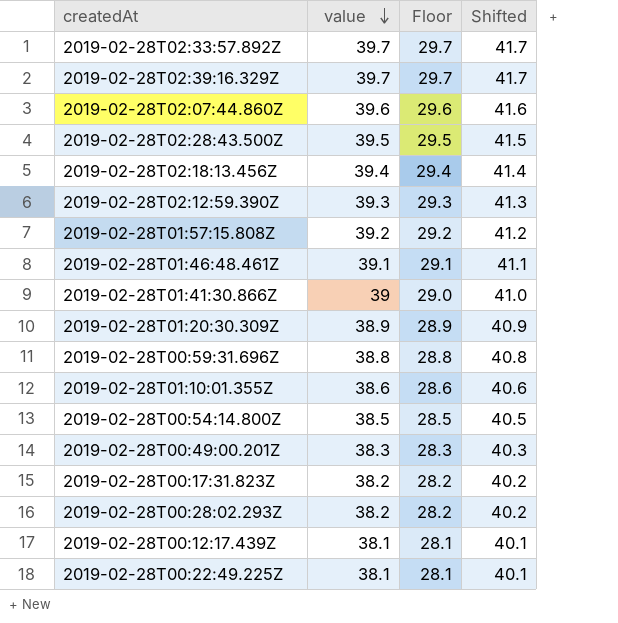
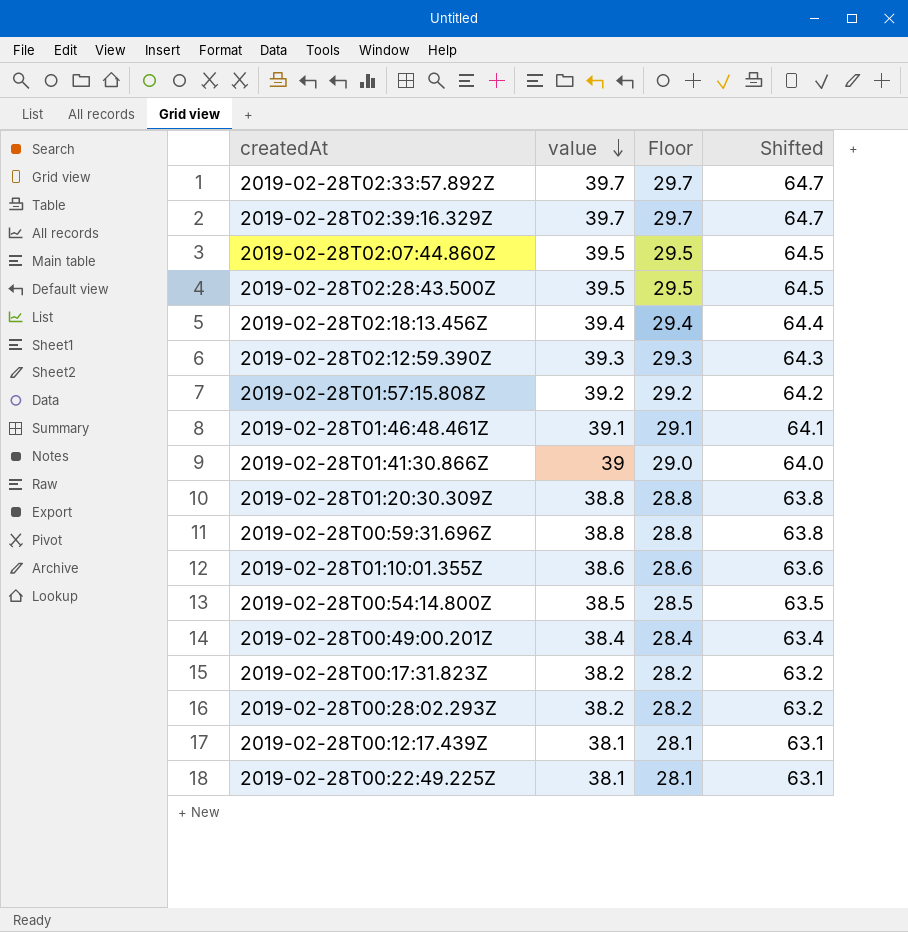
column Shifted | formula: [value] + 2 -> [value] + 25
2019-02-28T02:07:44.860Z | value: 39.6 -> 39.5
2019-02-28T02:07:44.860Z | Floor: 29.6 -> 29.5
2019-02-28T01:20:30.309Z | value: 38.9 -> 38.8
2019-02-28T01:20:30.309Z | Floor: 28.9 -> 28.8
2019-02-28T00:49:00.201Z | value: 38.3 -> 38.4
2019-02-28T00:49:00.201Z | Floor: 28.3 -> 28.4

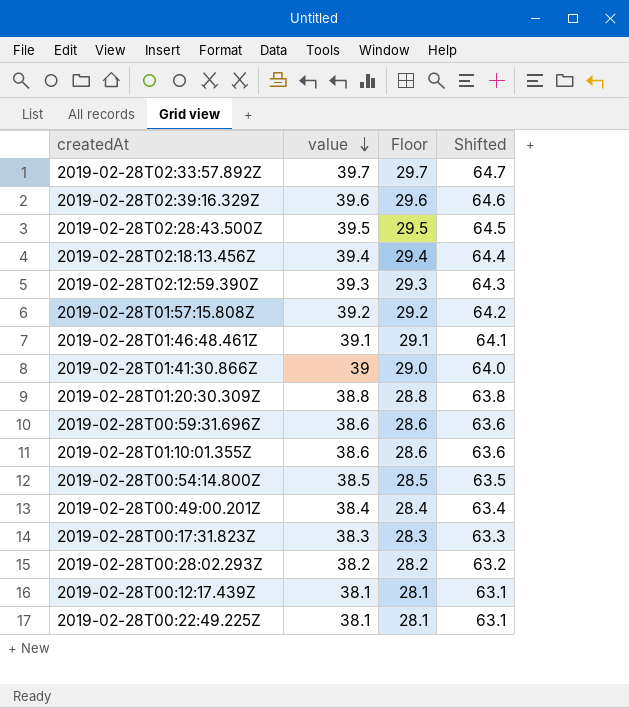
row 2019-02-28T02:07:44.860Z: 39.5 | 29.5 | 64.5 -> none
2019-02-28T02:39:16.329Z | value: 39.7 -> 39.6
2019-02-28T02:39:16.329Z | Floor: 29.7 -> 29.6
2019-02-28T02:39:16.329Z | Shifted: 64.7 -> 64.6
2019-02-28T00:59:31.696Z | value: 38.8 -> 38.6
2019-02-28T00:59:31.696Z | Floor: 28.8 -> 28.6
2019-02-28T00:59:31.696Z | Shifted: 63.8 -> 63.6
2019-02-28T00:17:31.823Z | value: 38.2 -> 38.3
2019-02-28T00:17:31.823Z | Floor: 28.2 -> 28.3
2019-02-28T00:17:31.823Z | Shifted: 63.2 -> 63.3

